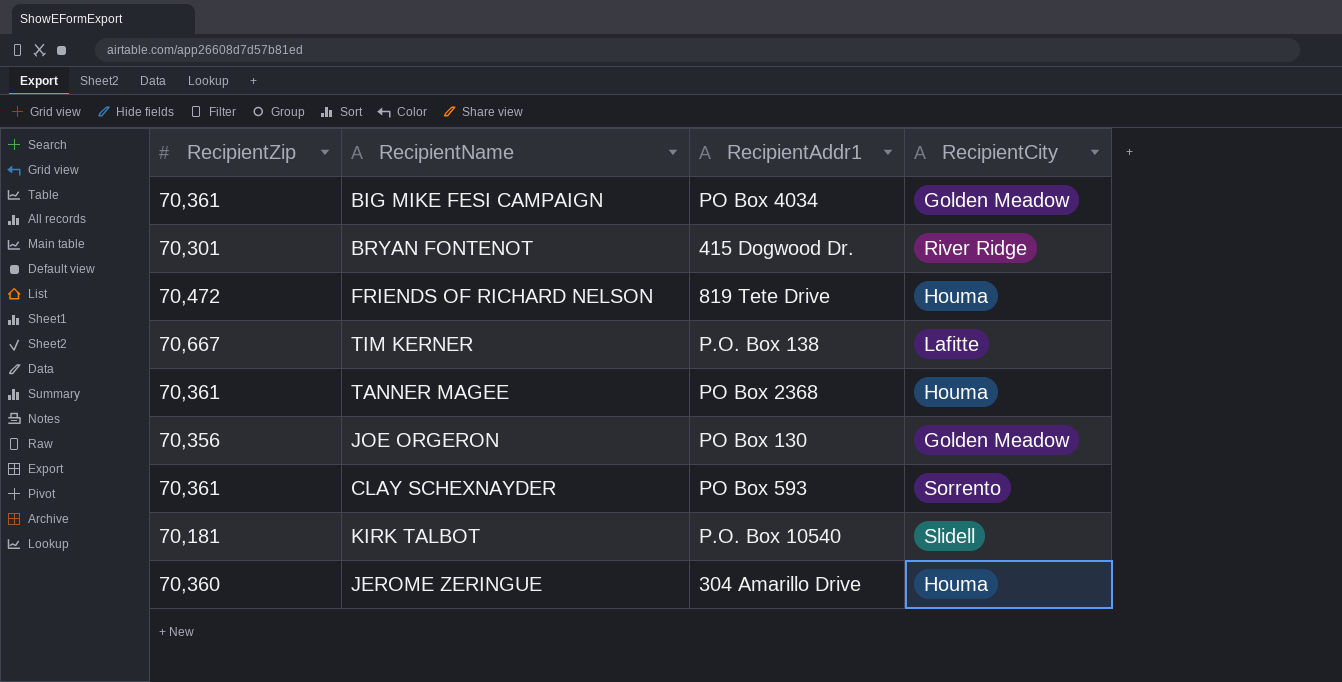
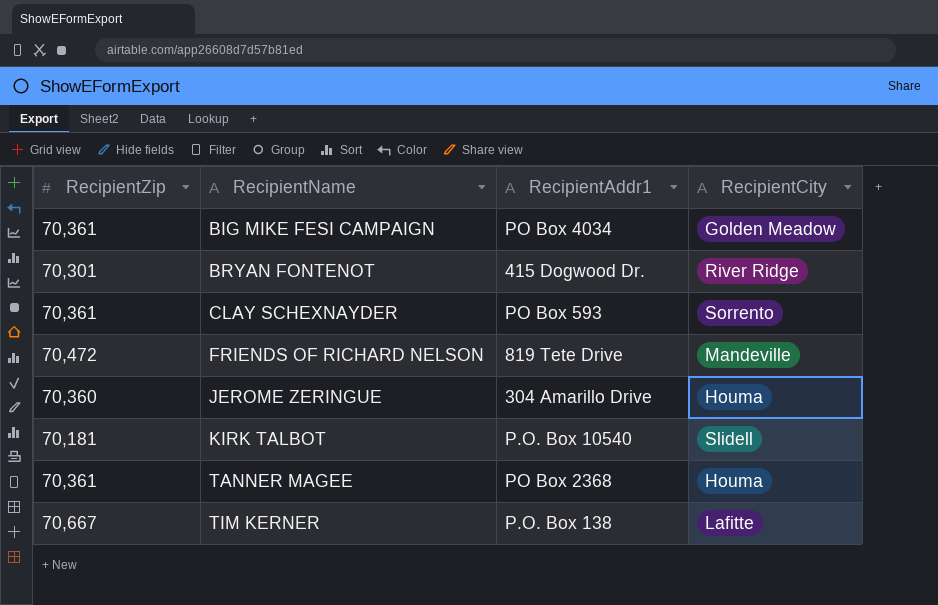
row order: none -> RecipientName ascending
row JOE ORGERON: 70,356 | PO Box 130 | Golden Meadow -> none
FRIENDS OF RICHARD NELSON | RecipientCity: Houma -> Mandeville

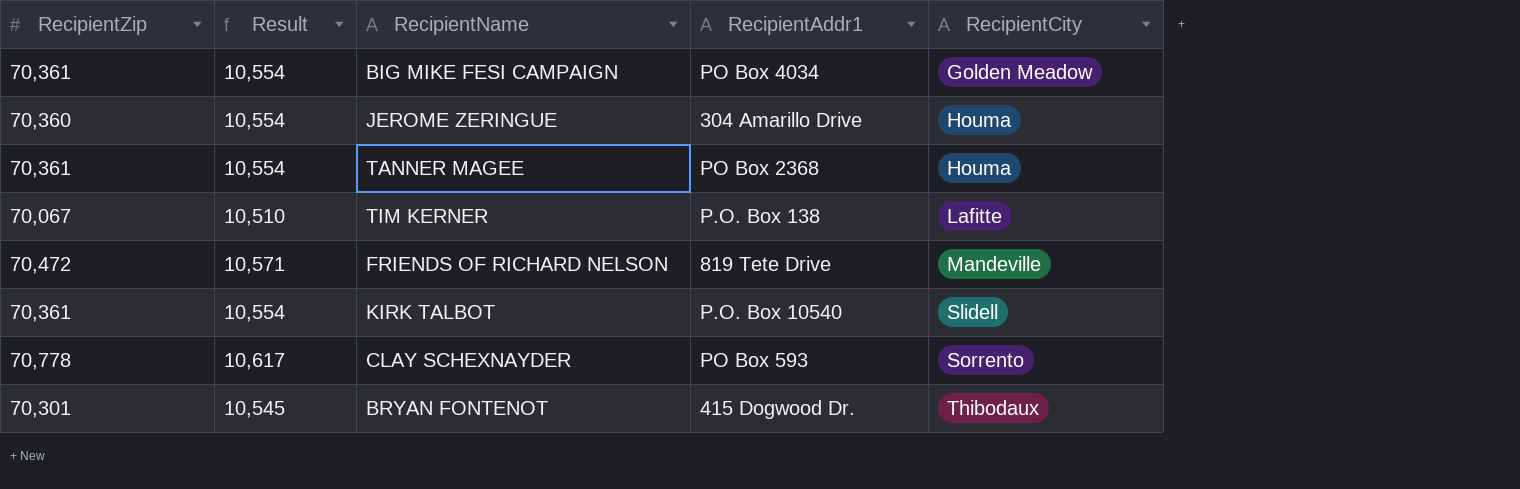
row order: RecipientName ascending -> RecipientCity ascending
column Result | formula: none -> [RecipientZip] * 0.15
TIM KERNER | RecipientZip: 70,667 -> 70,067
KIRK TALBOT | RecipientZip: 70,181 -> 70,361
CLAY SCHEXNAYDER | RecipientZip: 70,361 -> 70,778
BRYAN FONTENOT | RecipientCity: River Ridge -> Thibodaux

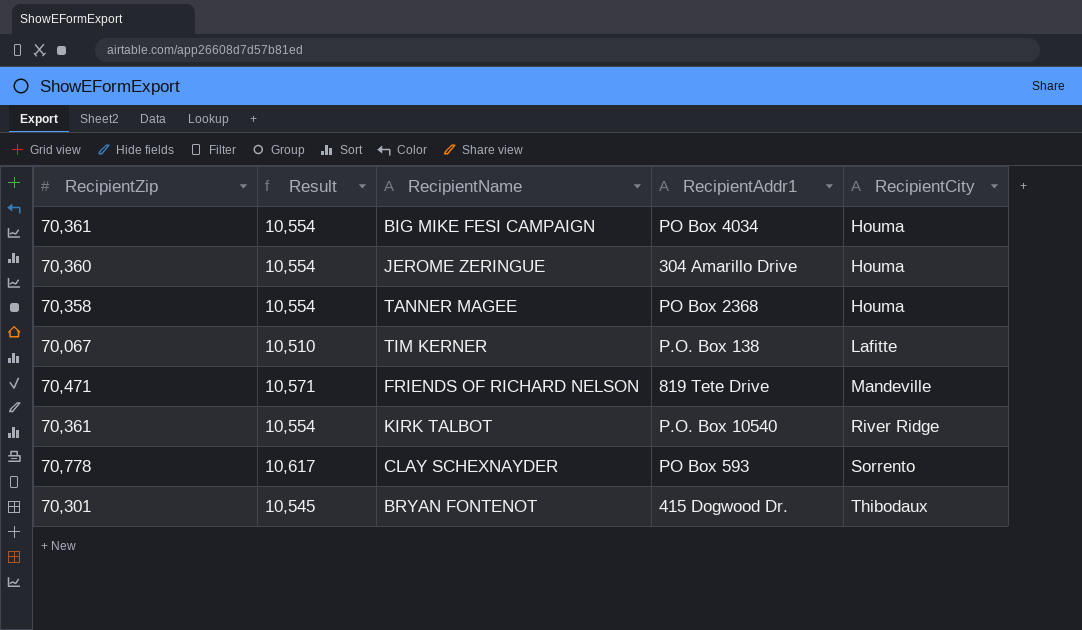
BIG MIKE FESI CAMPAIGN | RecipientCity: Golden Meadow -> Houma
TANNER MAGEE | RecipientZip: 70,361 -> 70,358
FRIENDS OF RICHARD NELSON | RecipientZip: 70,472 -> 70,471
KIRK TALBOT | RecipientCity: Slidell -> River Ridge

